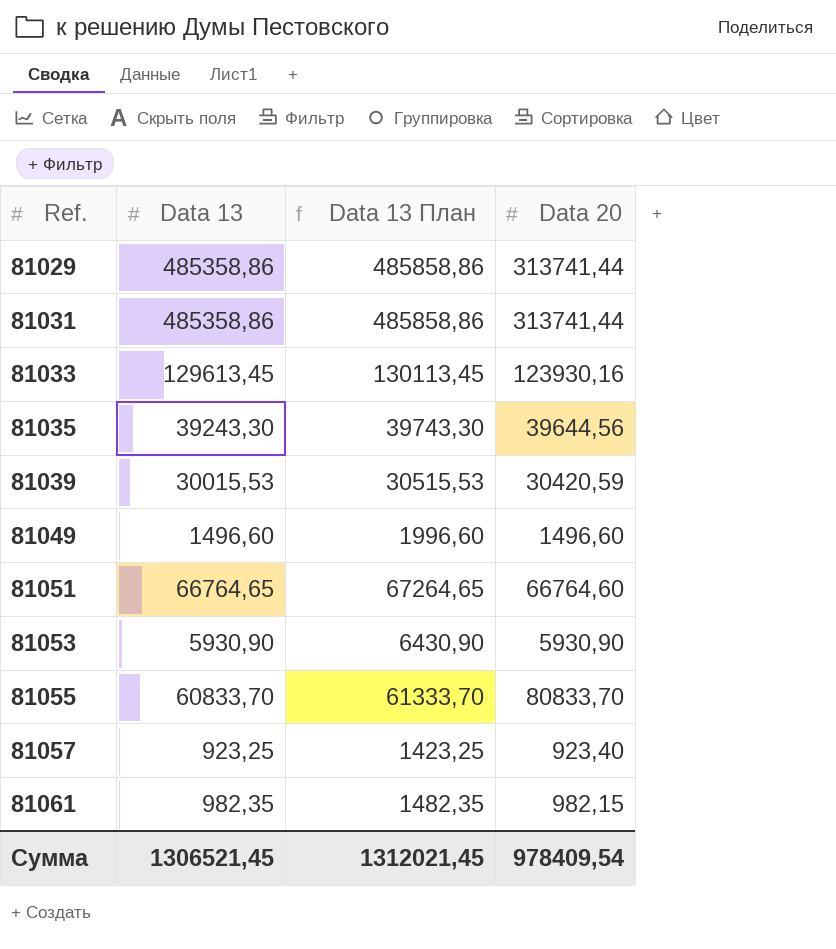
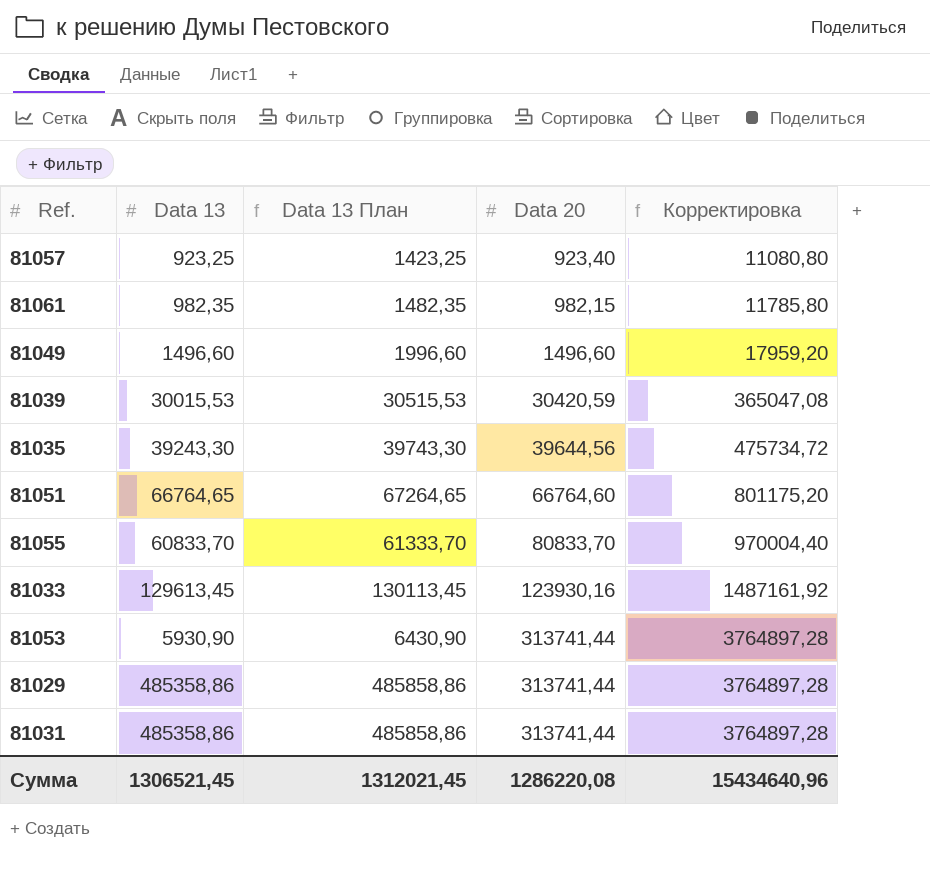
row order: Ref. ascending -> Data 20 ascending
column Корректировка | formula: none -> [Data 20] * 12
81053 | Data 20: 5930,90 -> 313741,44
Сумма | Data 20: 978409,54 -> 1286220,08

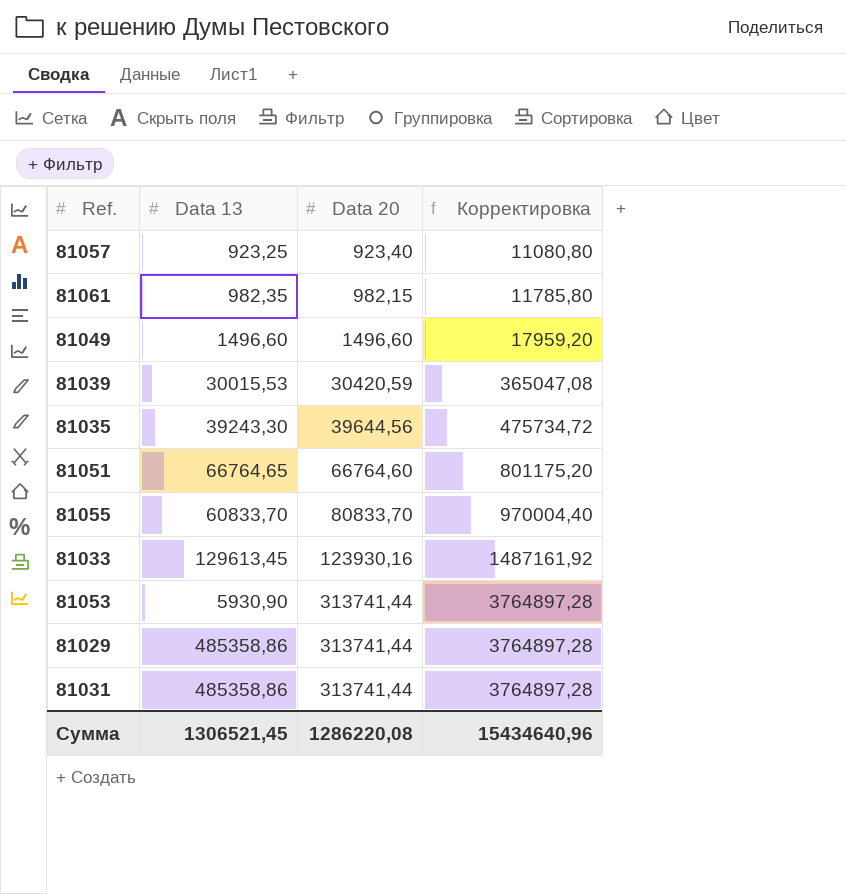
column Data 13 План | formula: [Data 13] + 500 -> none

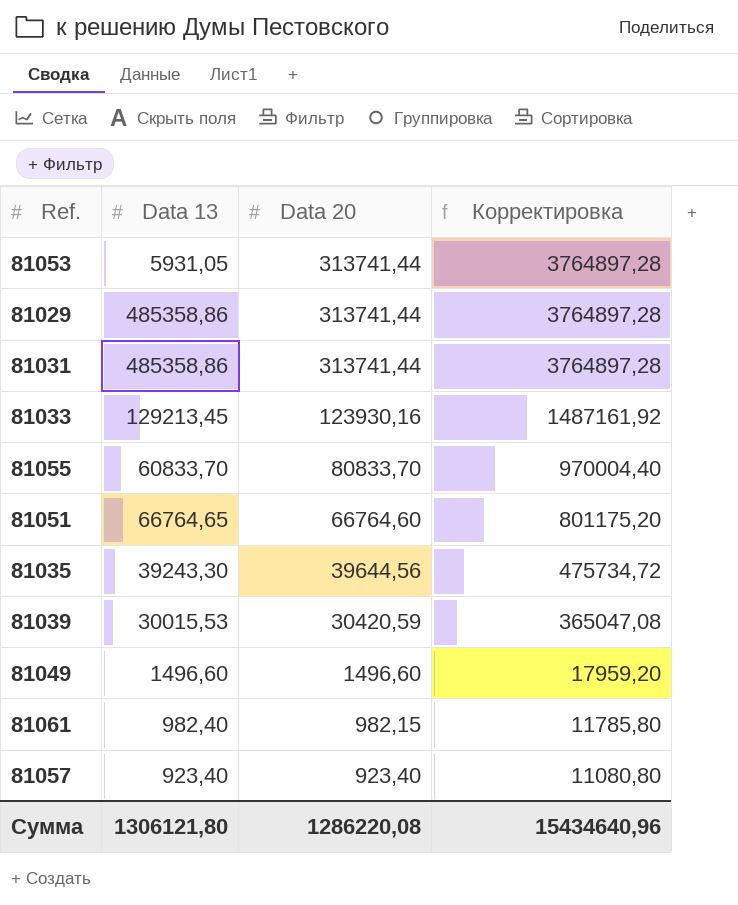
row order: Data 20 ascending -> Data 20 descending
81053 | Data 13: 5930,90 -> 5931,05
81033 | Data 13: 129613,45 -> 129213,45
81061 | Data 13: 982,35 -> 982,40
81057 | Data 13: 923,25 -> 923,40
Сумма | Data 13: 1306521,45 -> 1306121,80

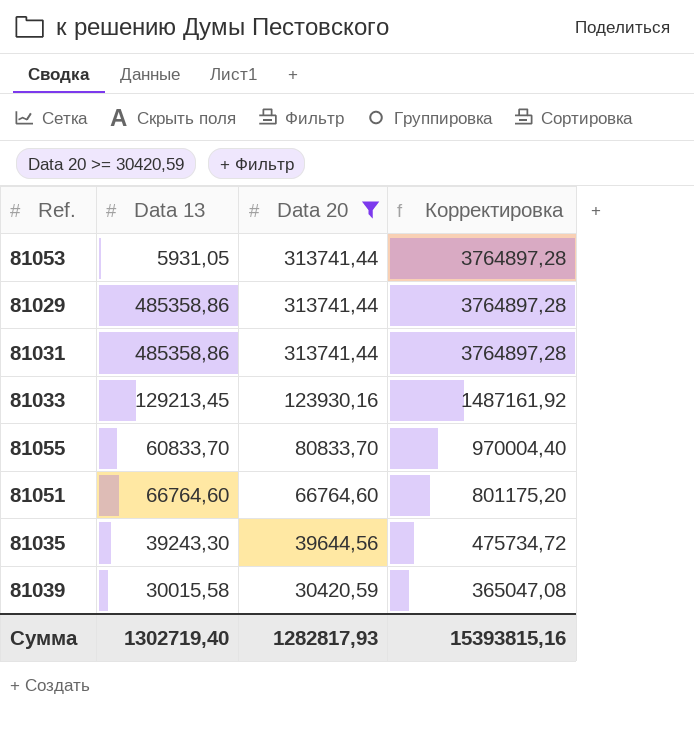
filter: none -> Data 20 >= 30420,59
81051 | Data 13: 66764,65 -> 66764,60
81039 | Data 13: 30015,53 -> 30015,58
Сумма | Data 13: 1306121,80 -> 1302719,40
Сумма | Data 20: 1286220,08 -> 1282817,93
Сумма | Корректировка: 15434640,96 -> 15393815,16

